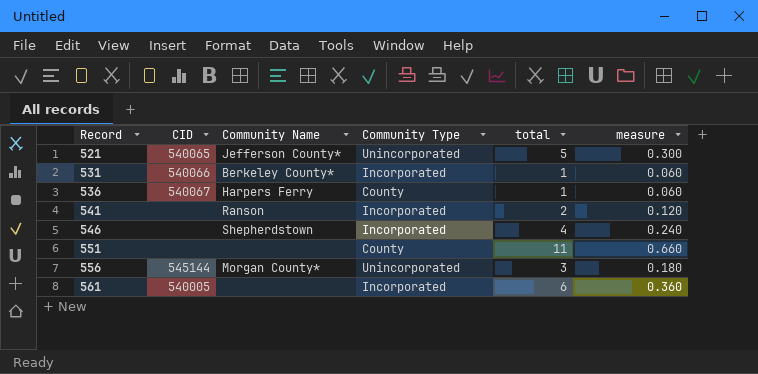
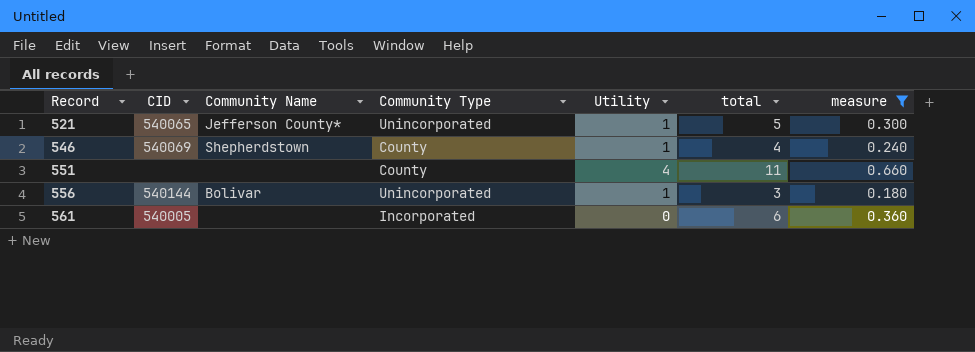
filter: none -> measure >= 0.180
column Utility | position: none -> 5
546 | CID: none -> 540069
546 | Community Type: Incorporated -> County
556 | CID: 545144 -> 540144
556 | Community Name: Morgan County* -> Bolivar

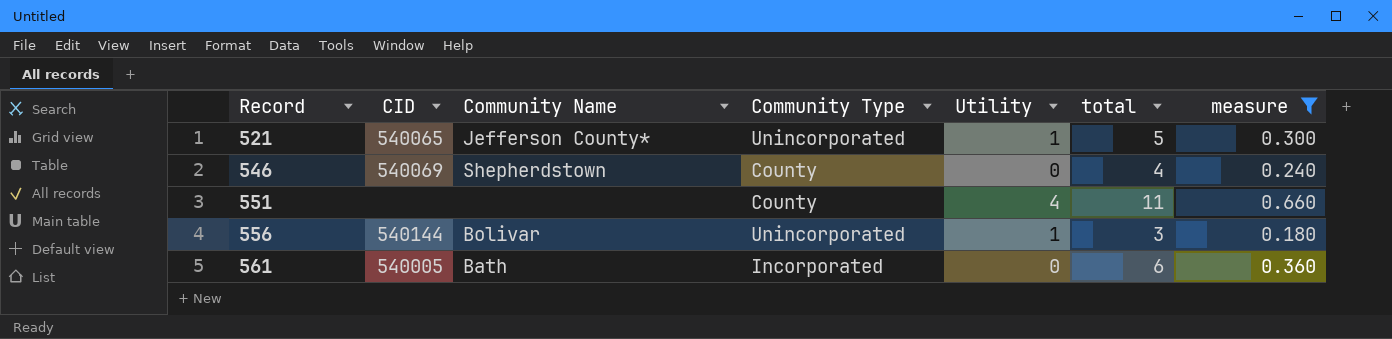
546 | Utility: 1 -> 0
561 | Community Name: none -> Bath

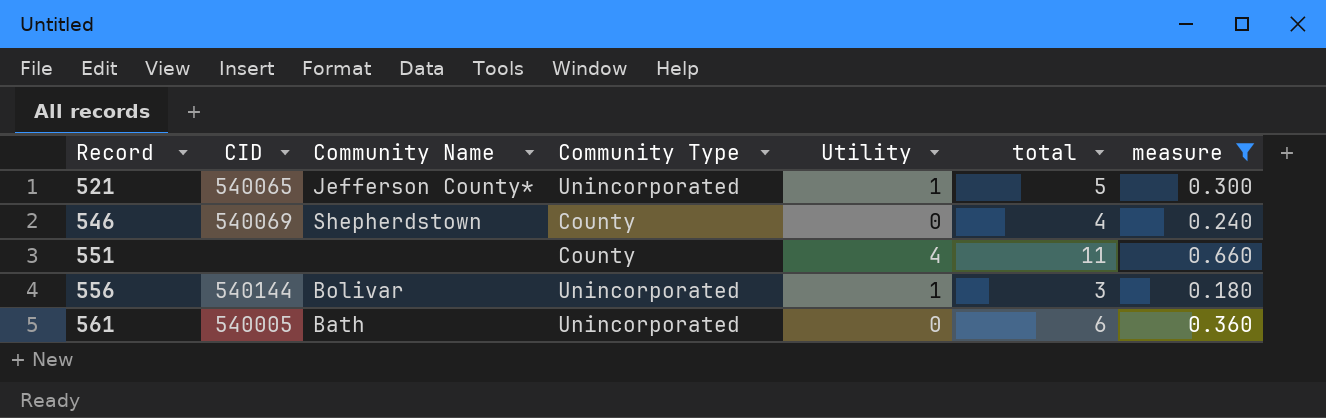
561 | Community Type: Incorporated -> Unincorporated

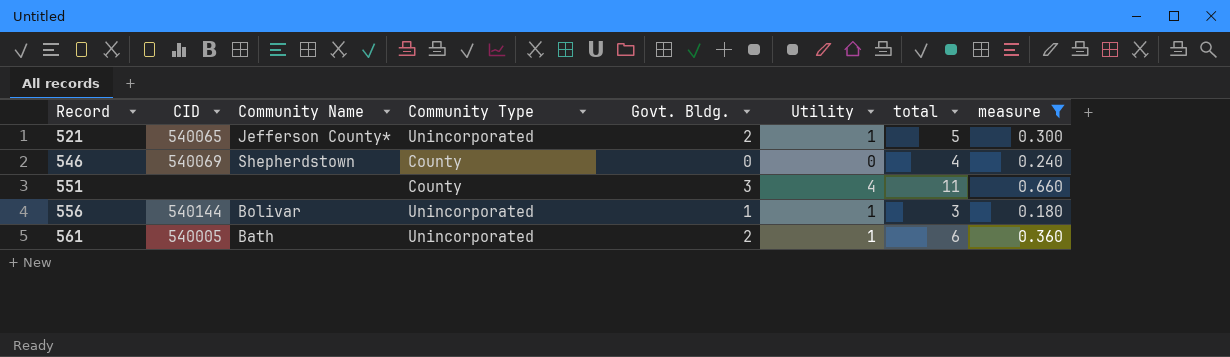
column Govt. Bldg. | position: none -> 5
561 | Utility: 0 -> 1

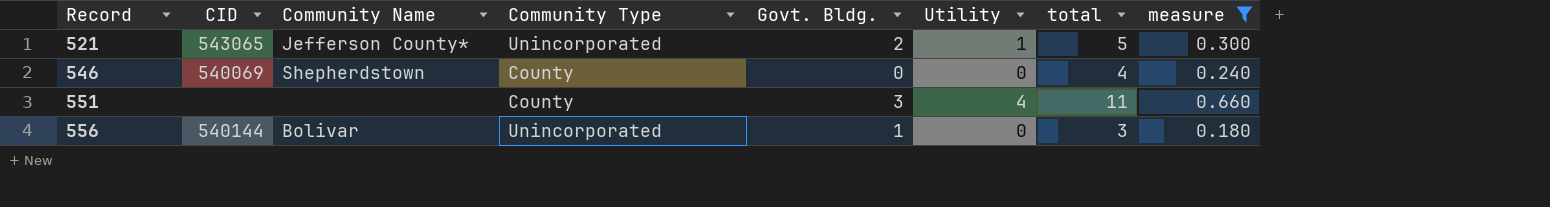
row 561: 540005 | Bath | Unincorporated | 2 | 1 | 6 | 0.360 -> none
521 | CID: 540065 -> 543065
556 | Utility: 1 -> 0

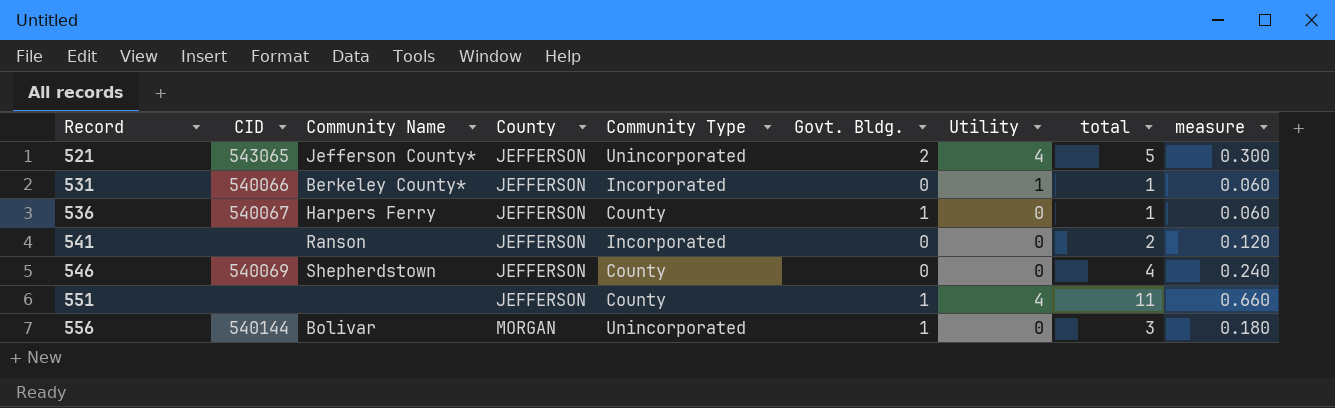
filter: measure >= 0.180 -> none
column County | position: none -> 4
521 | Utility: 1 -> 4
551 | Govt. Bldg.: 3 -> 1

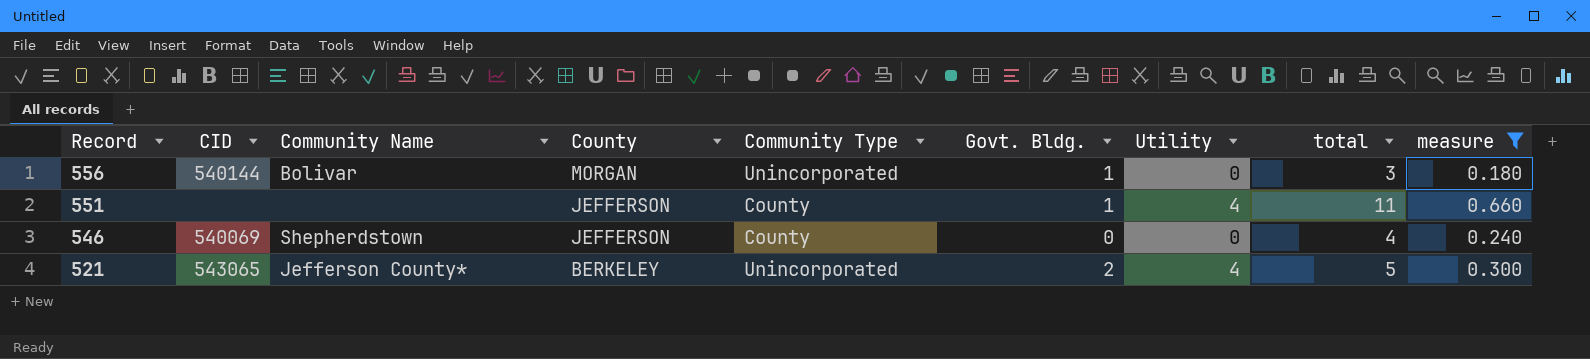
filter: none -> measure >= 0.180
row order: Record ascending -> Record descending
521 | County: JEFFERSON -> BERKELEY

